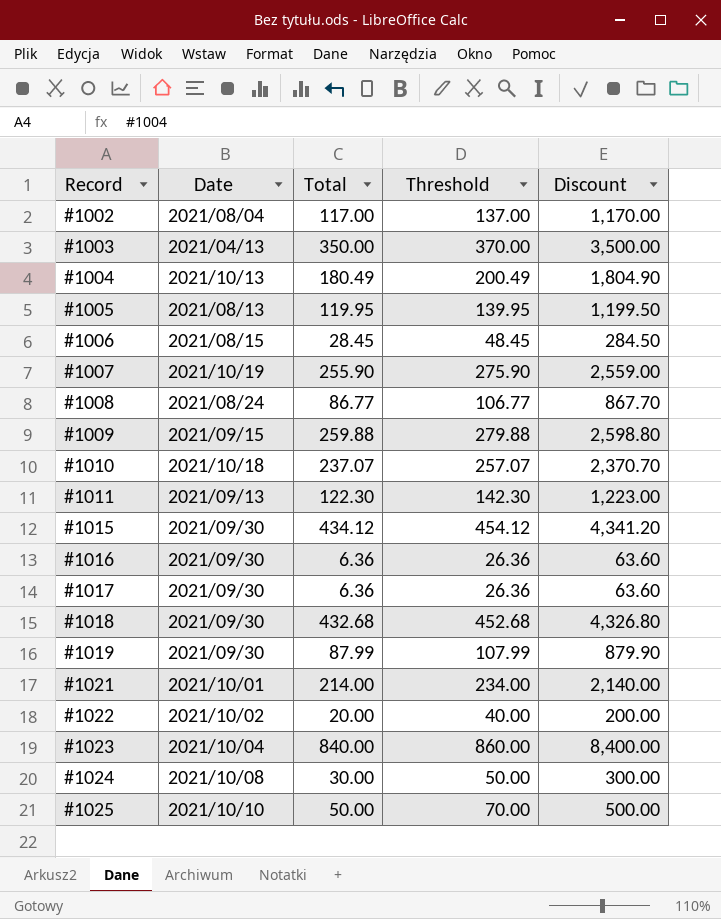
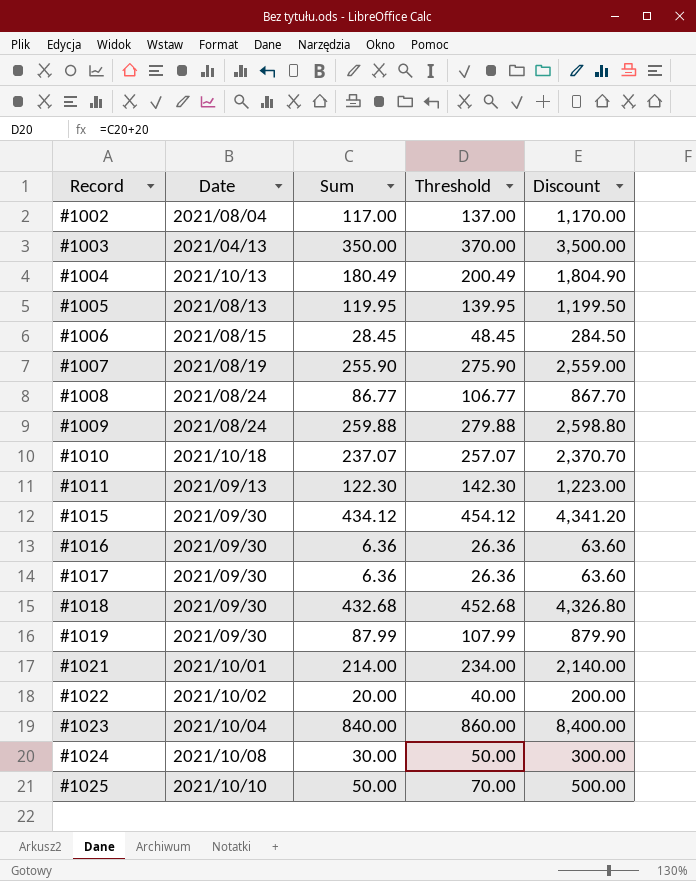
column name: Total -> Sum
#1007 | Date: 2021/10/19 -> 2021/08/19
#1009 | Date: 2021/09/15 -> 2021/08/24

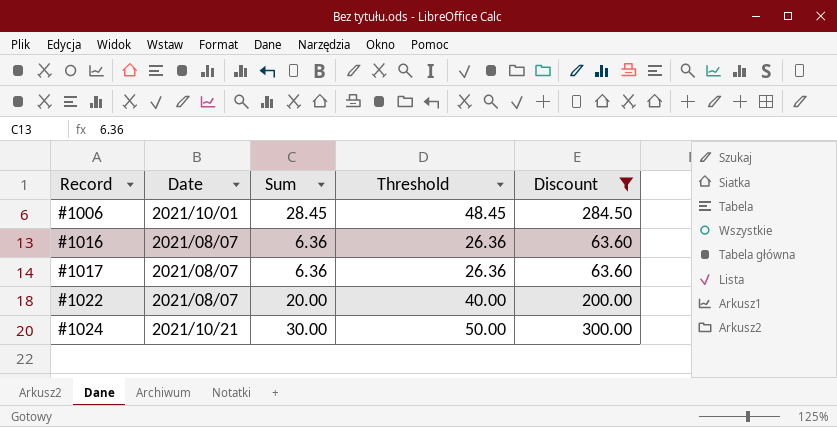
filter: none -> Discount <= 300.00
#1006 | Date: 2021/08/15 -> 2021/10/01
#1016 | Date: 2021/09/30 -> 2021/08/07
#1017 | Date: 2021/09/30 -> 2021/08/07
#1022 | Date: 2021/10/02 -> 2021/08/07
#1024 | Date: 2021/10/08 -> 2021/10/21

